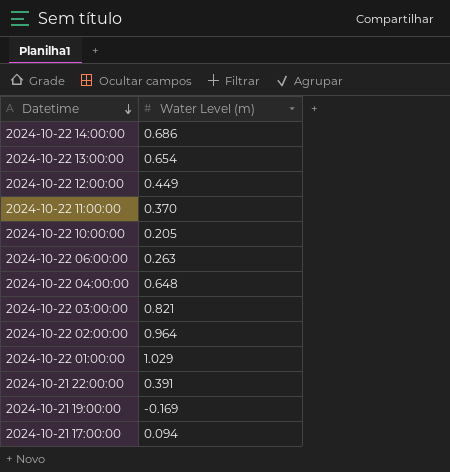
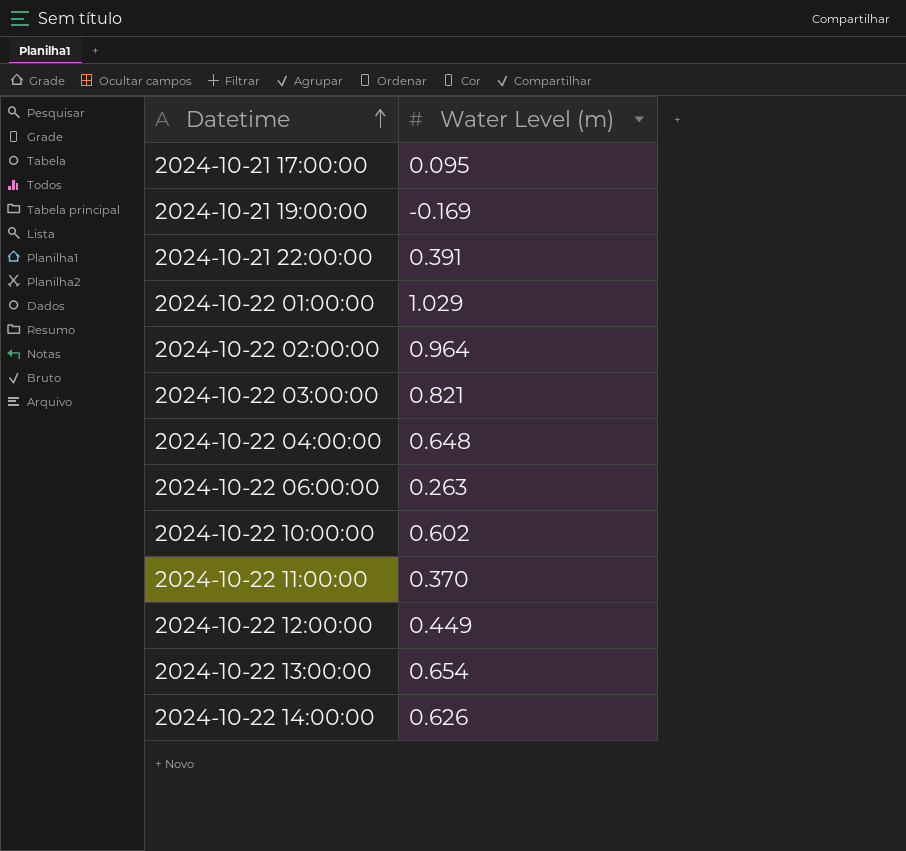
row order: Datetime descending -> Datetime ascending
2024-10-21 17:00:00 | Water Level (m): 0.094 -> 0.095
2024-10-22 10:00:00 | Water Level (m): 0.205 -> 0.602
2024-10-22 14:00:00 | Water Level (m): 0.686 -> 0.626

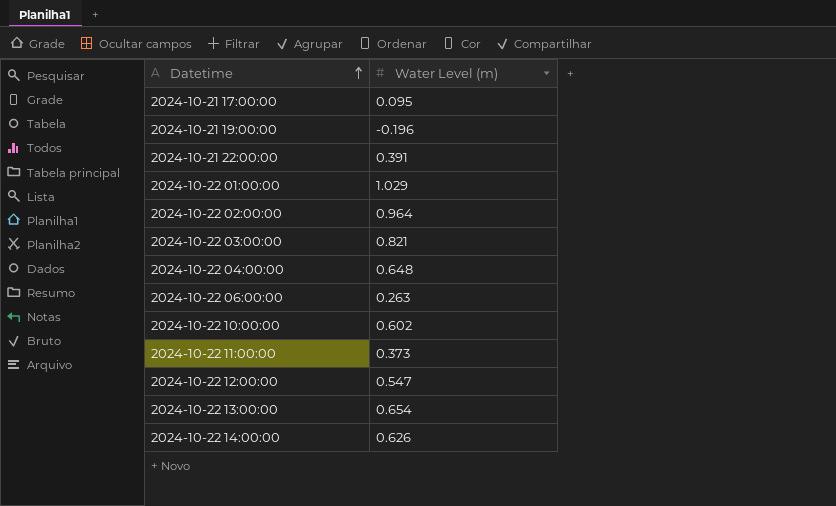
2024-10-21 19:00:00 | Water Level (m): -0.169 -> -0.196
2024-10-22 11:00:00 | Water Level (m): 0.370 -> 0.373
2024-10-22 12:00:00 | Water Level (m): 0.449 -> 0.547

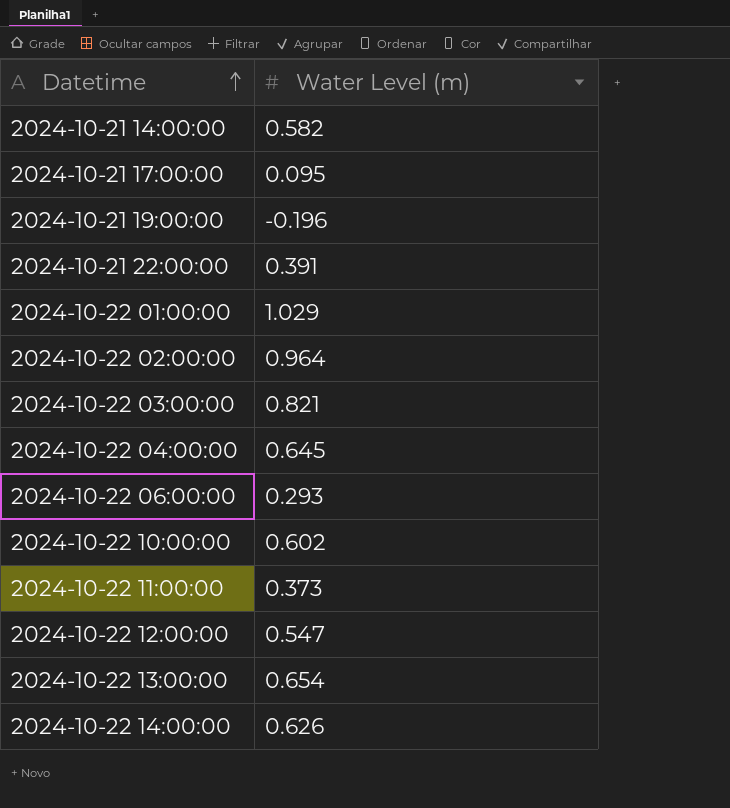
row 2024-10-21 14:00:00: none -> 0.582
2024-10-22 04:00:00 | Water Level (m): 0.648 -> 0.645
2024-10-22 06:00:00 | Water Level (m): 0.263 -> 0.293

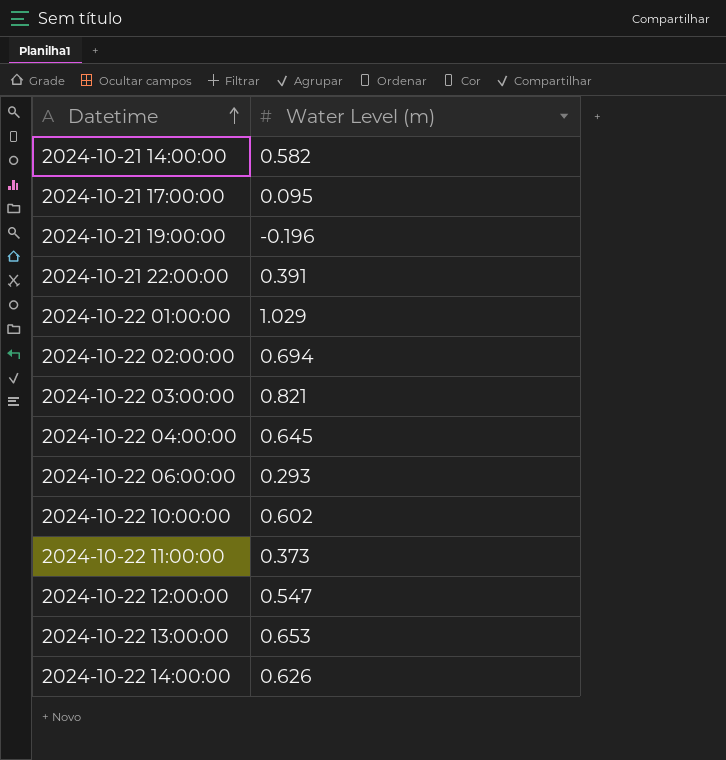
2024-10-22 02:00:00 | Water Level (m): 0.964 -> 0.694
2024-10-22 13:00:00 | Water Level (m): 0.654 -> 0.653

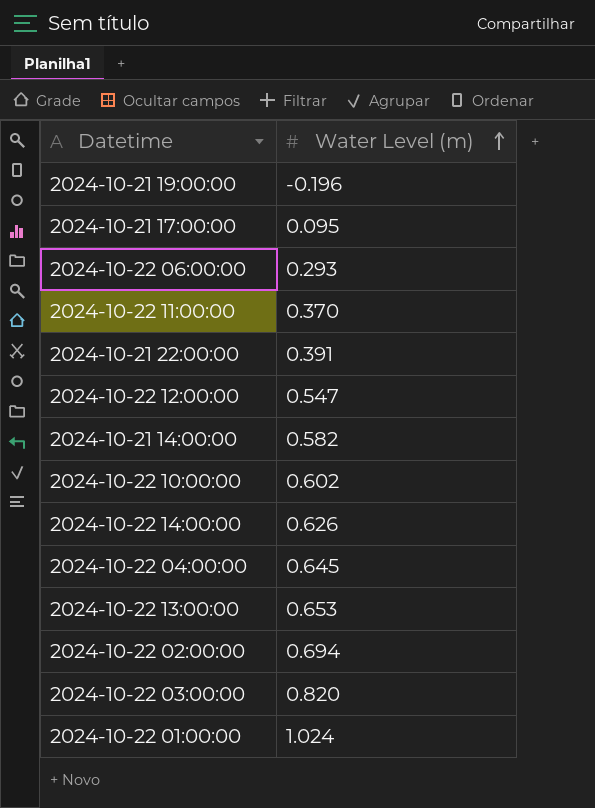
row order: Datetime ascending -> Water Level (m) ascending
2024-10-22 11:00:00 | Water Level (m): 0.373 -> 0.370
2024-10-22 03:00:00 | Water Level (m): 0.821 -> 0.820
2024-10-22 01:00:00 | Water Level (m): 1.029 -> 1.024

